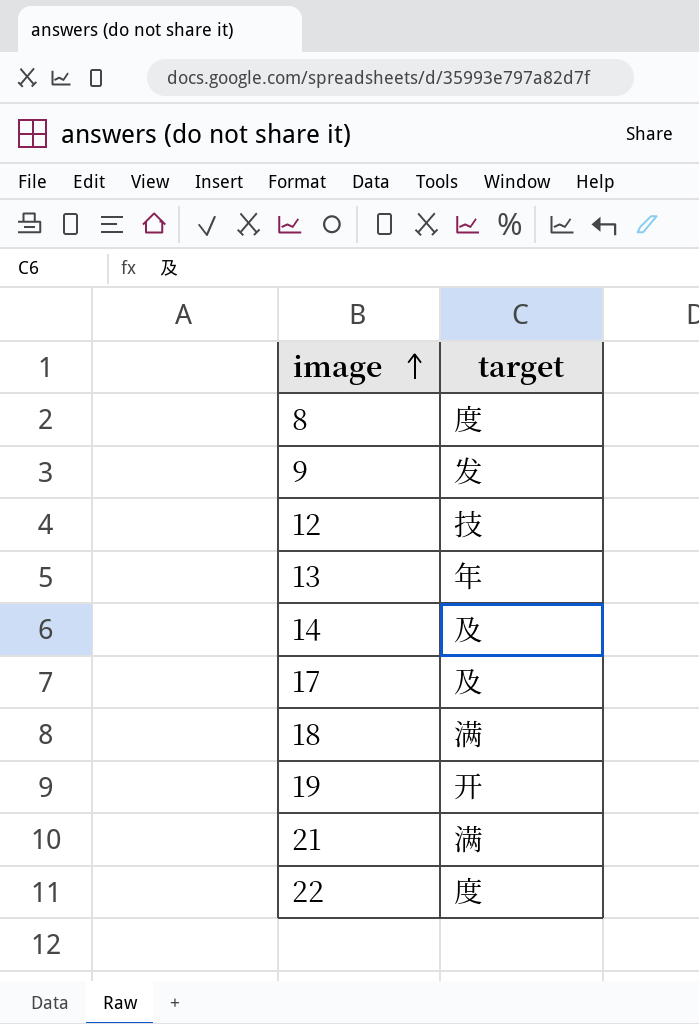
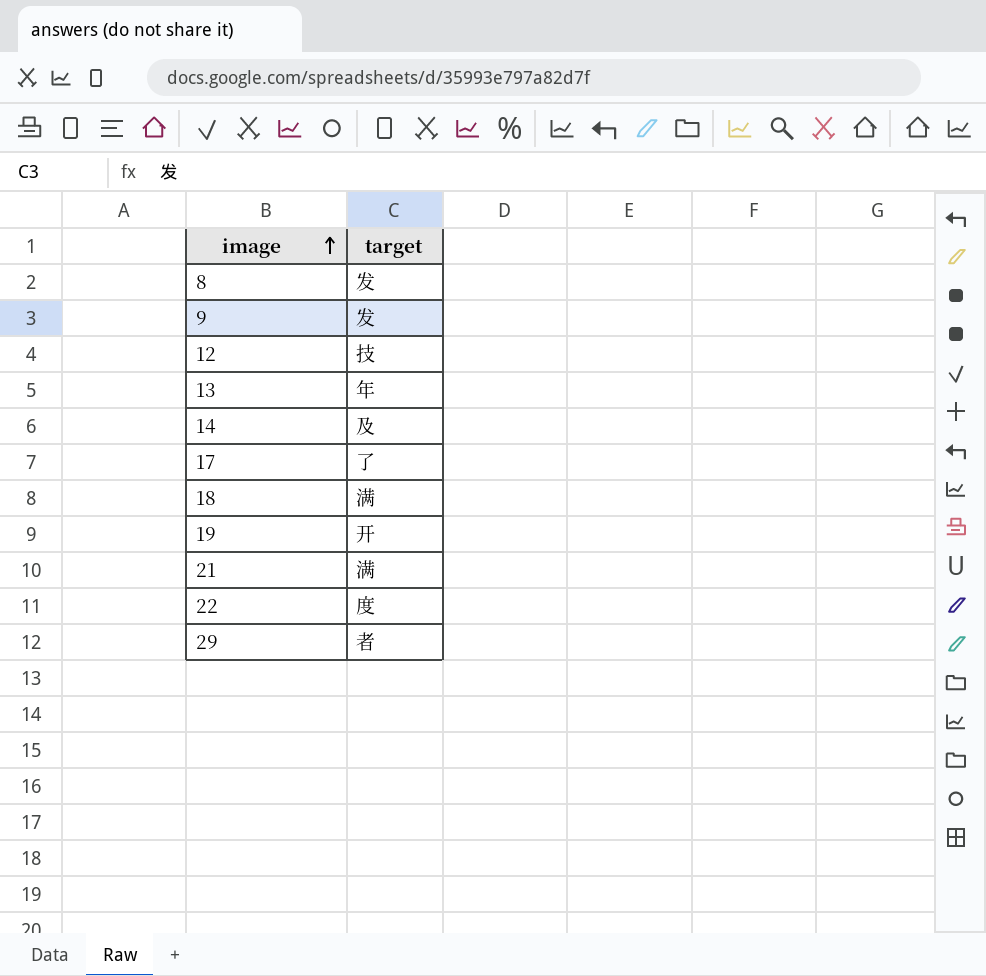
8 | target: 度 -> 发
17 | target: 及 -> 了
row 29: none -> 者

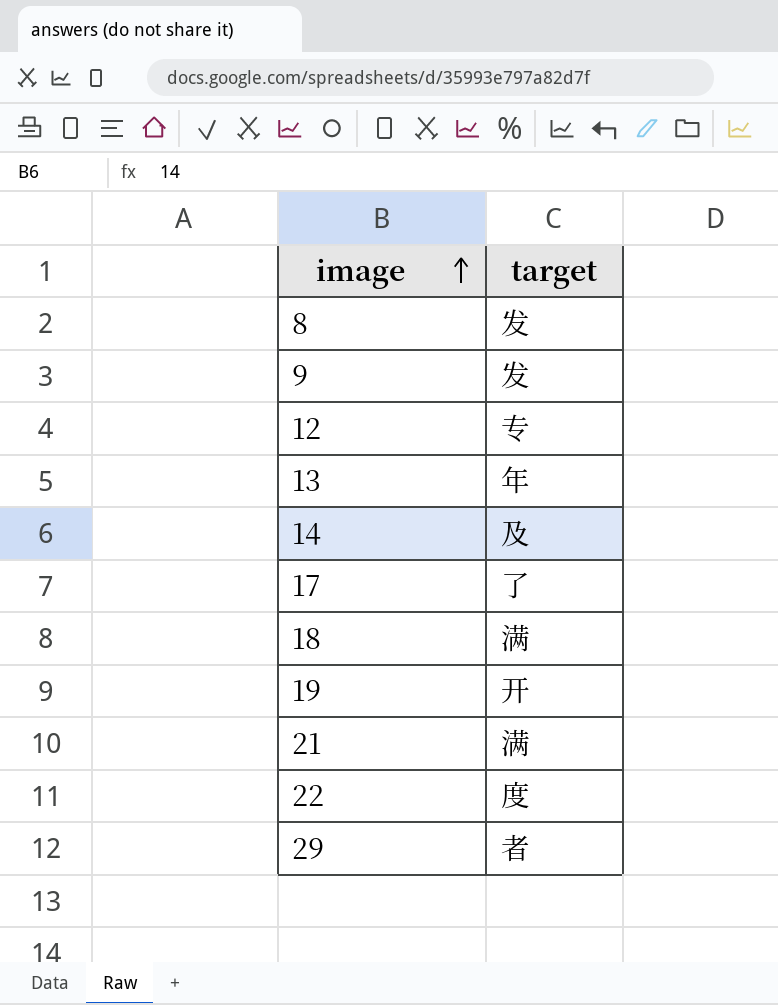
12 | target: 技 -> 专

